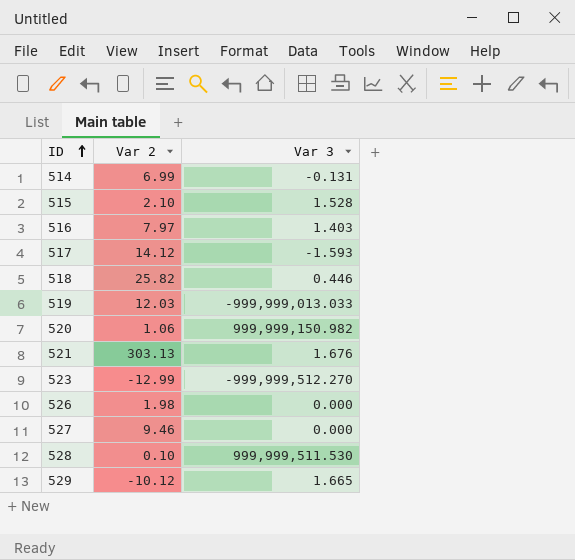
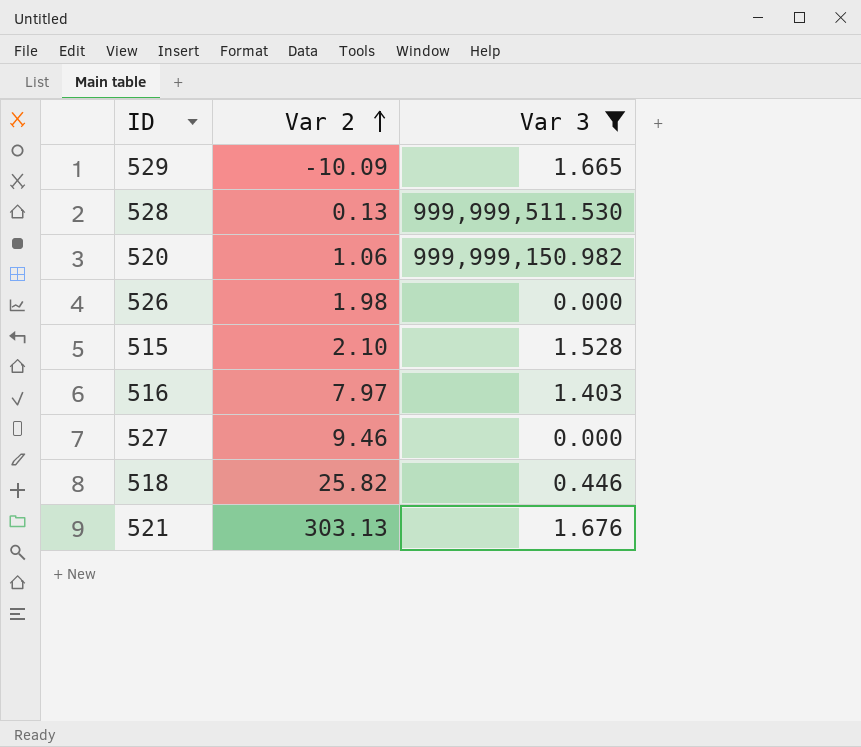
filter: none -> Var 3 >= 0.000
row order: ID ascending -> Var 2 ascending
529 | Var 2: -10.12 -> -10.09
528 | Var 2: 0.10 -> 0.13

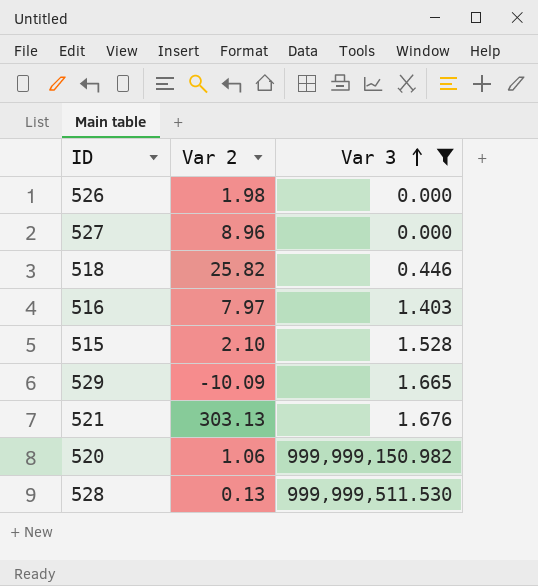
row order: Var 2 ascending -> Var 3 ascending
527 | Var 2: 9.46 -> 8.96

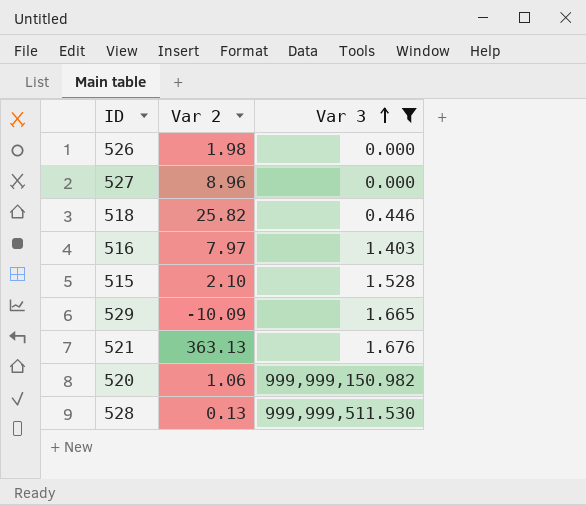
521 | Var 2: 303.13 -> 363.13

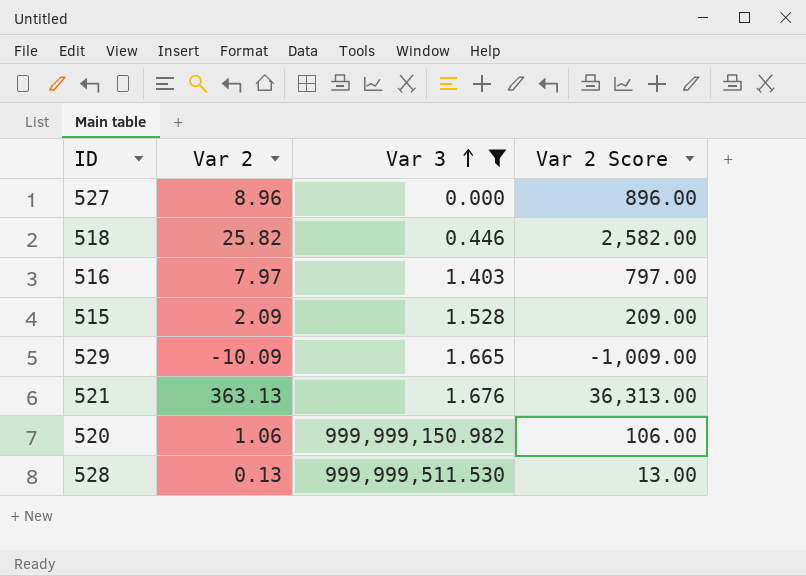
column Var 2 Score | formula: none -> [Var 2] * 100
row 526: 1.98 | 0.000 -> none
515 | Var 2: 2.10 -> 2.09

